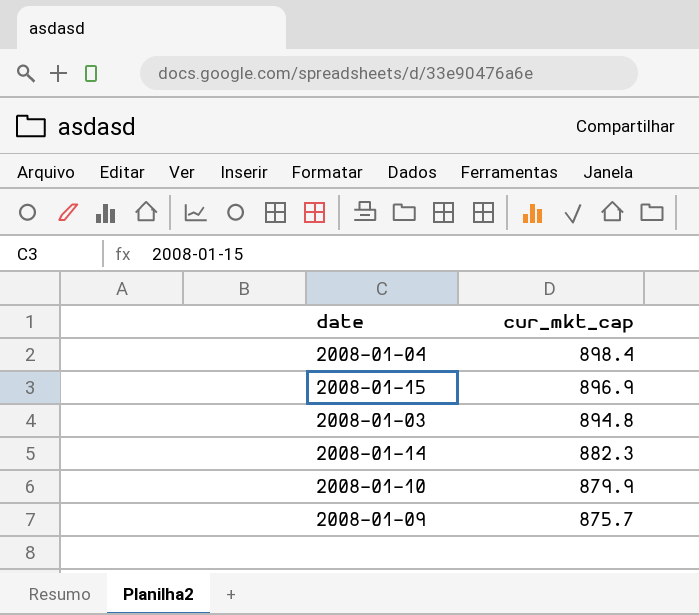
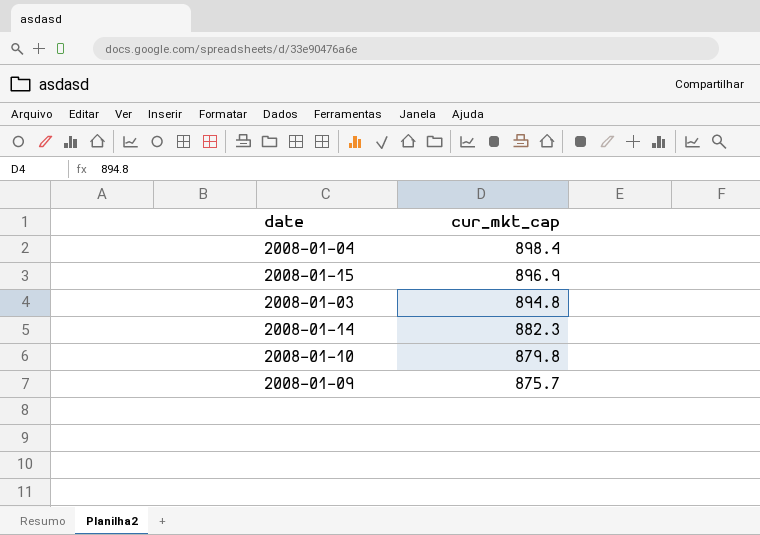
2008-01-10 | cur_mkt_cap: 879.9 -> 879.8

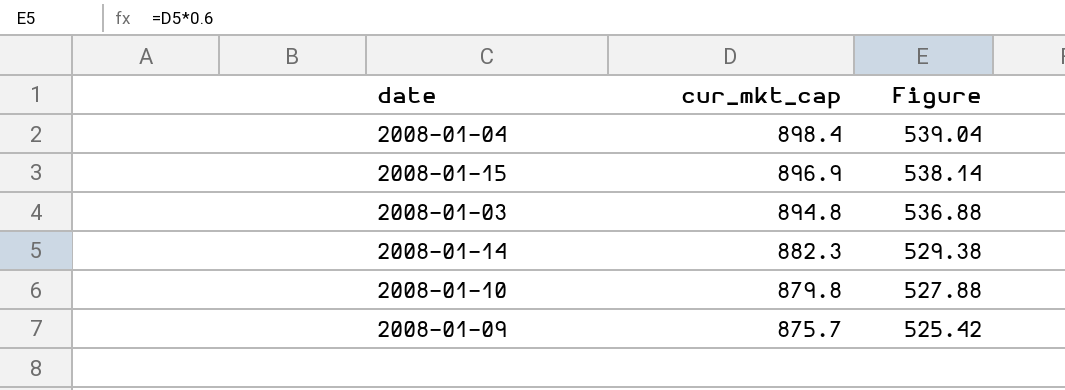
column Figure | formula: none -> [cur_mkt_cap] * 0.6

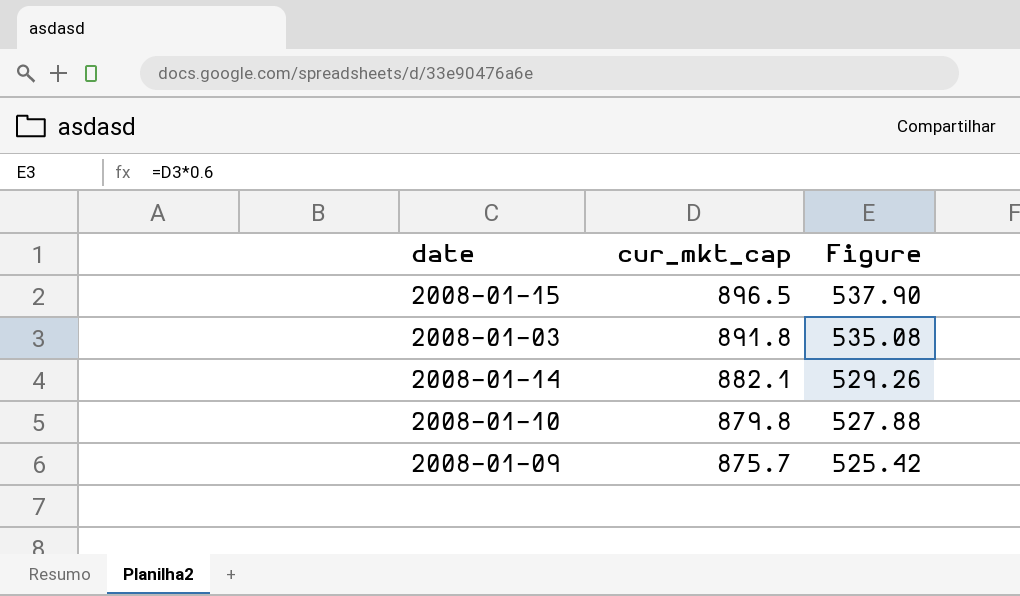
row 2008-01-04: 898.4 | 539.04 -> none
2008-01-15 | cur_mkt_cap: 896.9 -> 896.5
2008-01-15 | Figure: 538.14 -> 537.90
2008-01-03 | cur_mkt_cap: 894.8 -> 891.8
2008-01-03 | Figure: 536.88 -> 535.08
2008-01-14 | cur_mkt_cap: 882.3 -> 882.1
2008-01-14 | Figure: 529.38 -> 529.26

